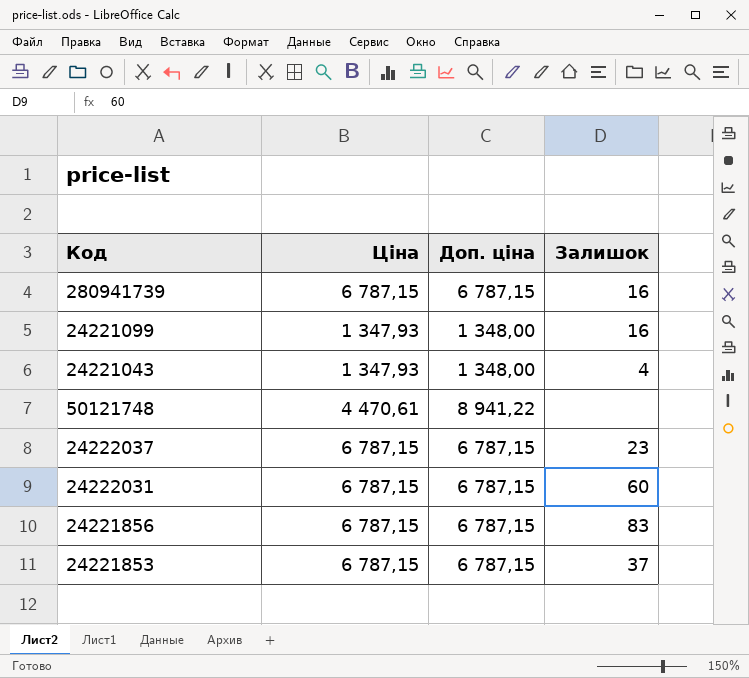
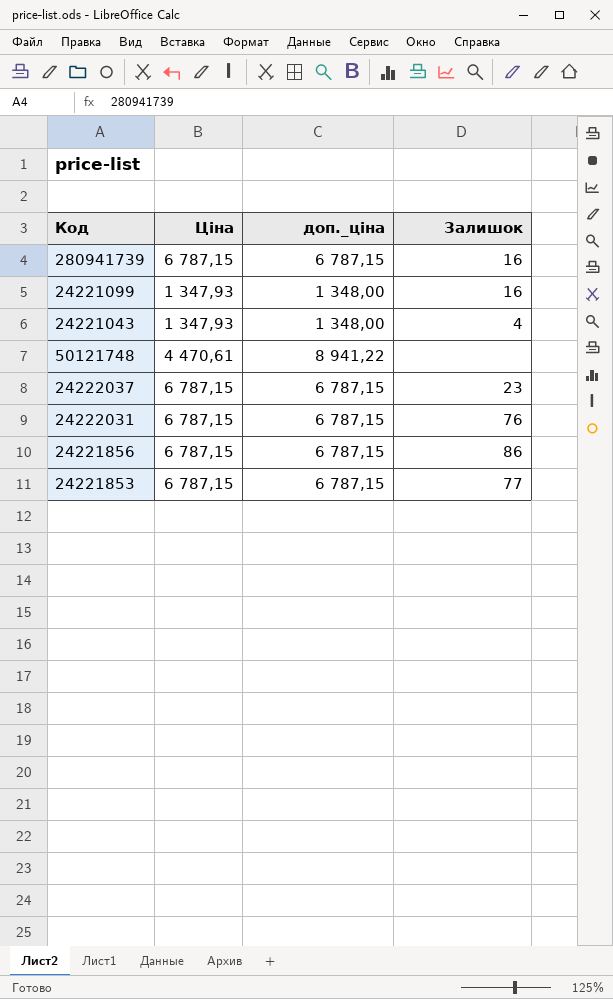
column name: Доп. ціна -> доп._ціна
24222031 | Залишок: 60 -> 76
24221856 | Залишок: 83 -> 86
24221853 | Залишок: 37 -> 77

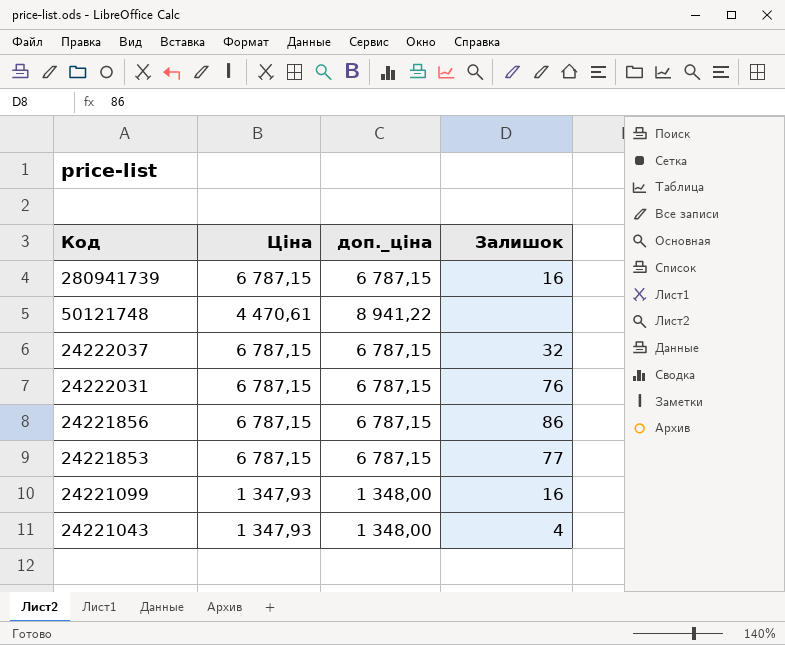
row order: none -> Код descending
24222037 | Залишок: 23 -> 32

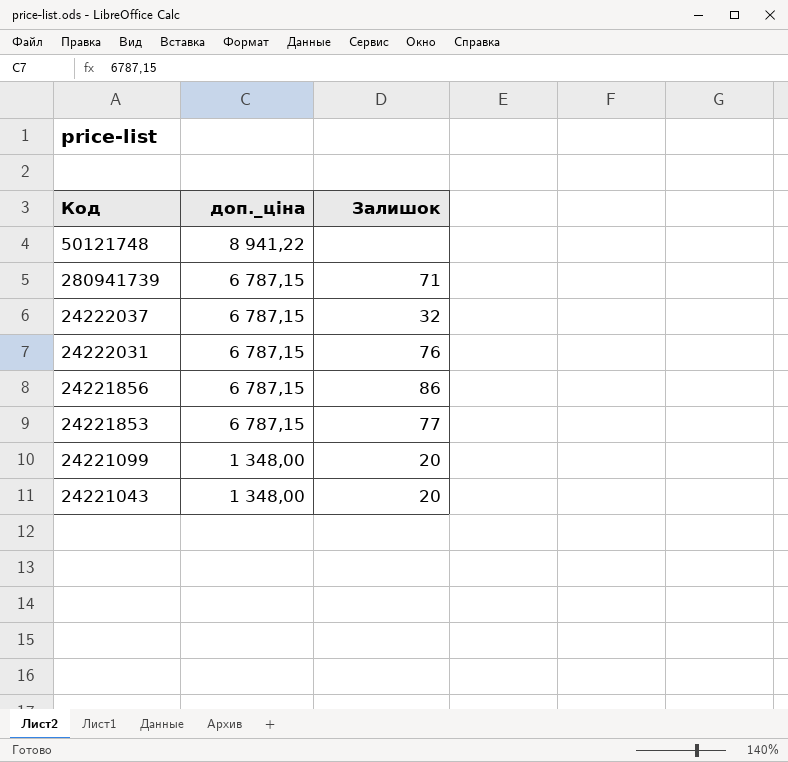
row order: Код descending -> доп._ціна descending
column Ціна | position: 2 -> none
280941739 | Залишок: 16 -> 71
24221099 | Залишок: 16 -> 20
24221043 | Залишок: 4 -> 20

